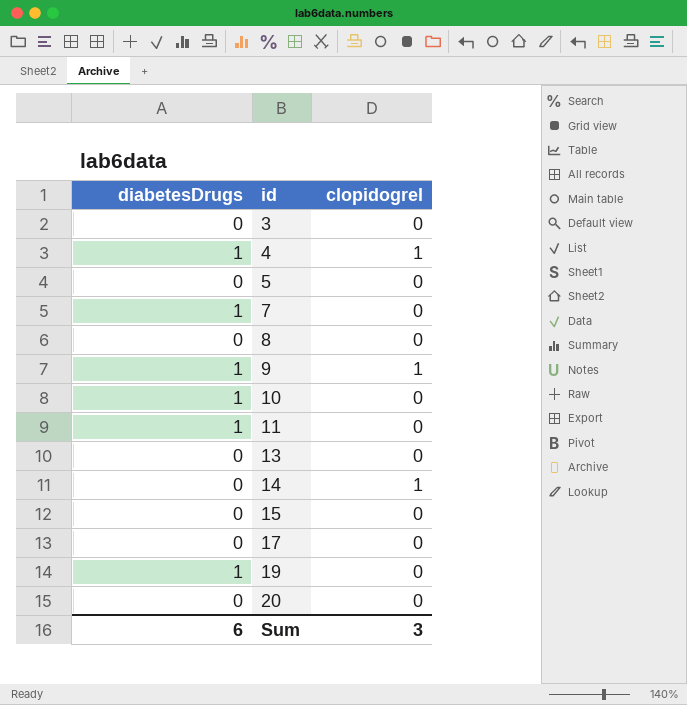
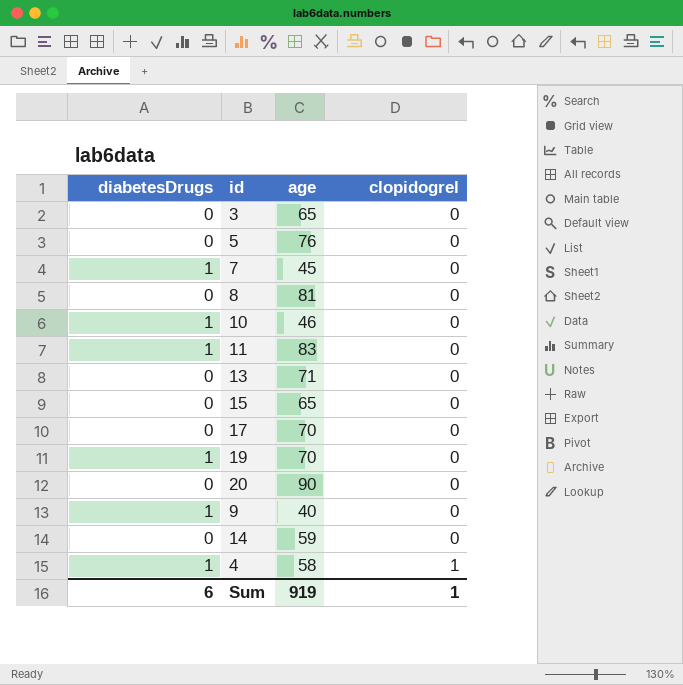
row order: id ascending -> clopidogrel ascending
column age | position: none -> 3
9 | clopidogrel: 1 -> 0
14 | clopidogrel: 1 -> 0
Sum | clopidogrel: 3 -> 1

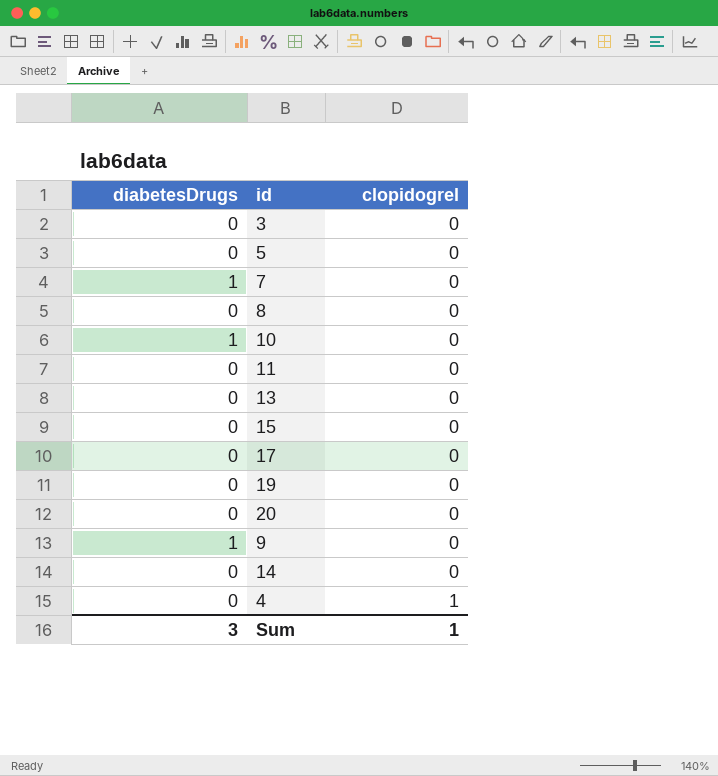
column age | position: 3 -> none
11 | diabetesDrugs: 1 -> 0
19 | diabetesDrugs: 1 -> 0
4 | diabetesDrugs: 1 -> 0
Sum | diabetesDrugs: 6 -> 3

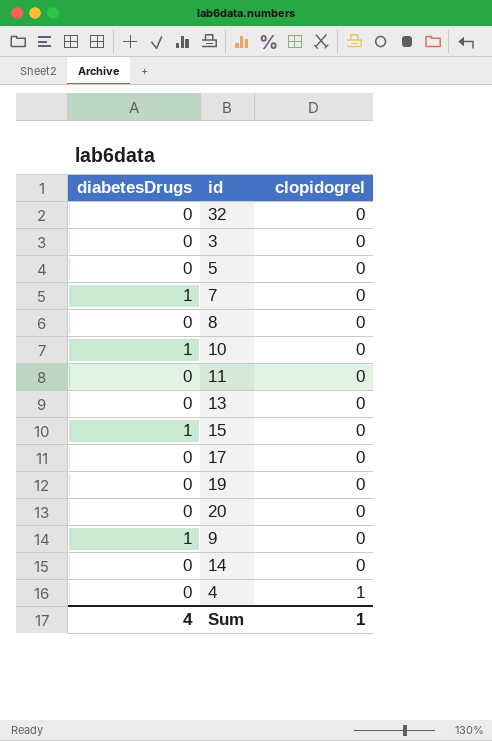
row 32: none -> 0 | 0
15 | diabetesDrugs: 0 -> 1
Sum | diabetesDrugs: 3 -> 4

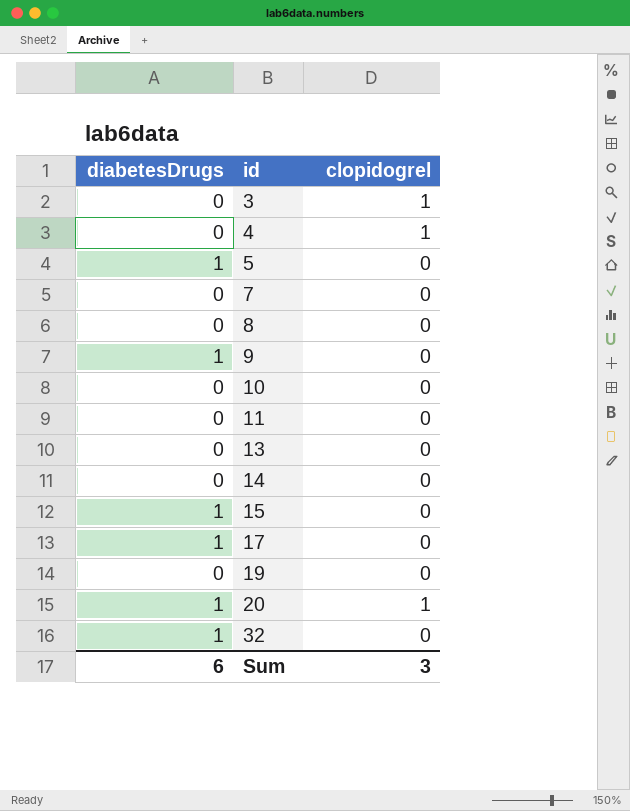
row order: clopidogrel ascending -> id ascending
3 | clopidogrel: 0 -> 1
5 | diabetesDrugs: 0 -> 1
7 | diabetesDrugs: 1 -> 0
10 | diabetesDrugs: 1 -> 0
17 | diabetesDrugs: 0 -> 1
20 | diabetesDrugs: 0 -> 1
20 | clopidogrel: 0 -> 1
32 | diabetesDrugs: 0 -> 1
Sum | diabetesDrugs: 4 -> 6
Sum | clopidogrel: 1 -> 3

